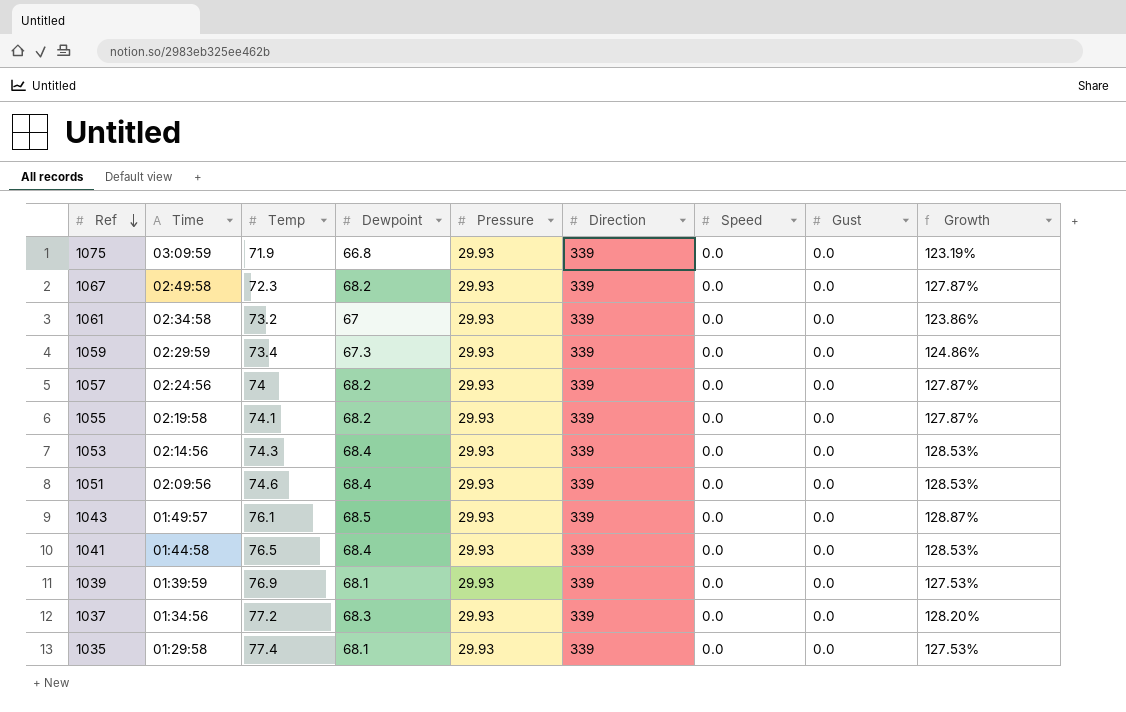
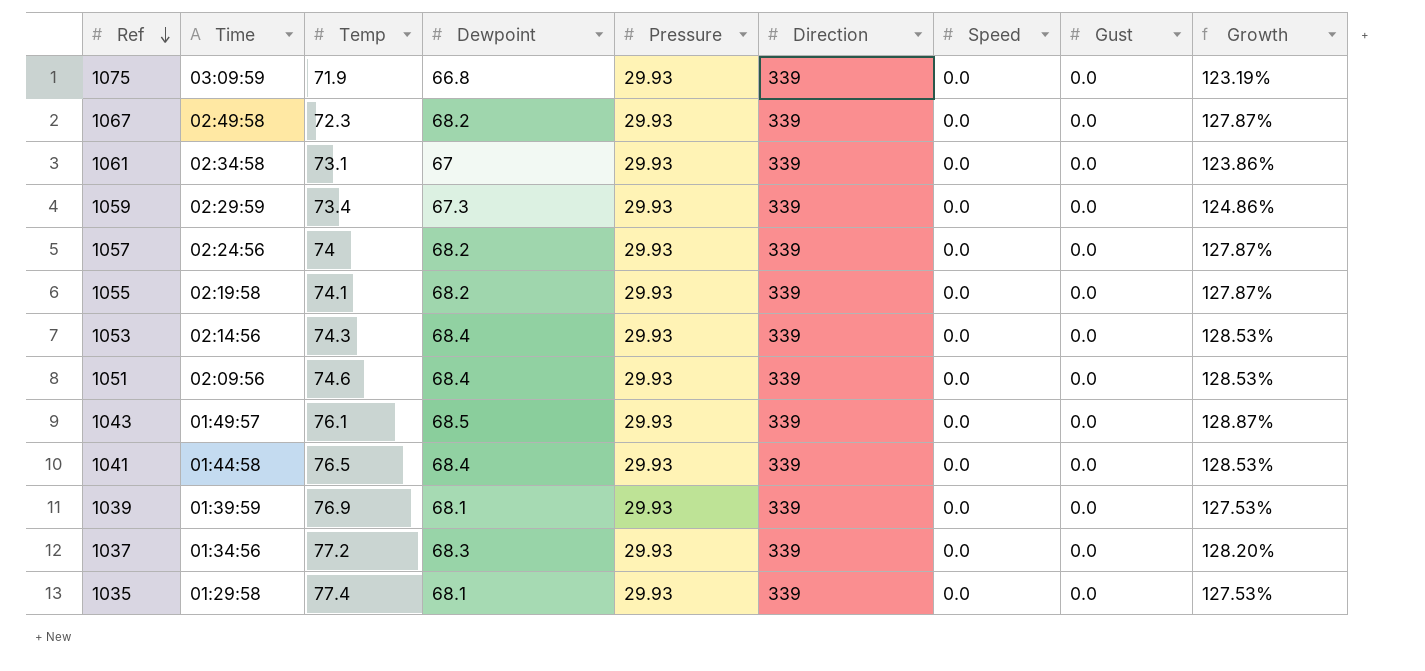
1061 | Temp: 73.2 -> 73.1

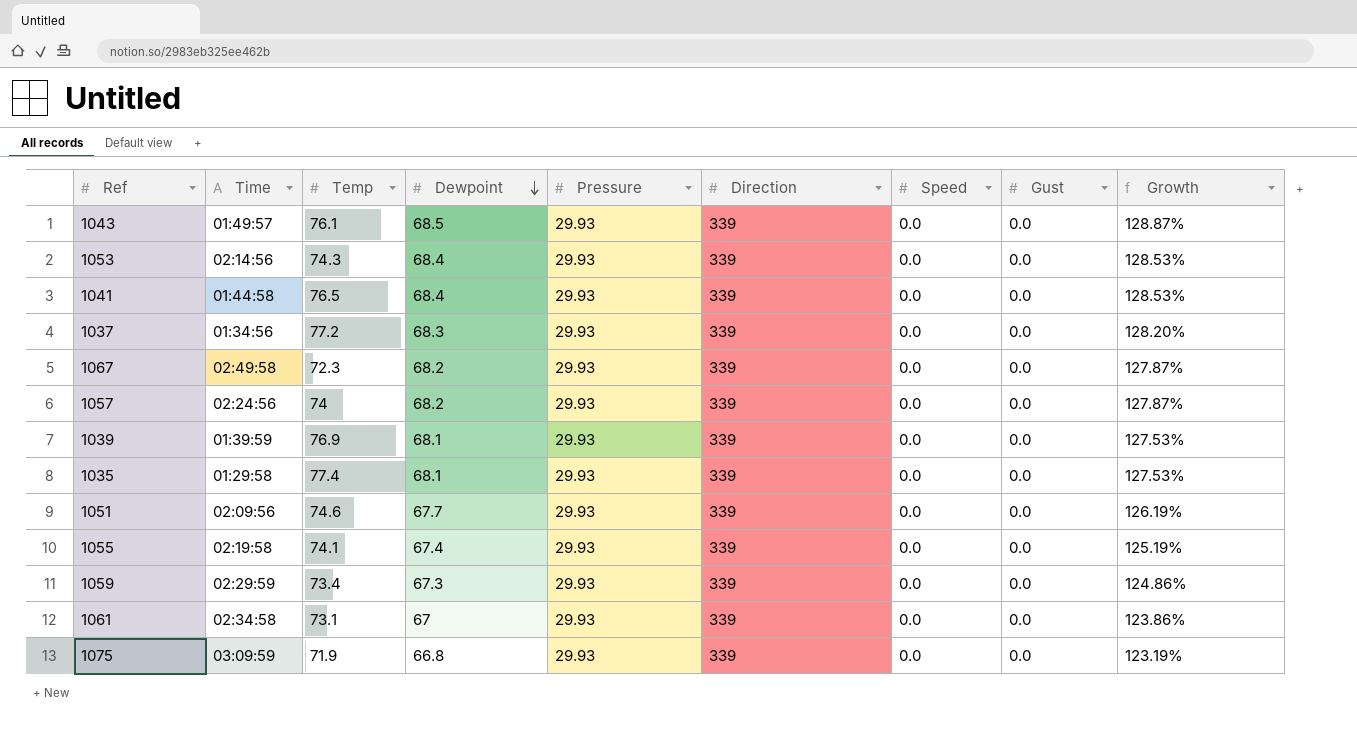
row order: Ref descending -> Dewpoint descending
1051 | Dewpoint: 68.4 -> 67.7
1051 | Growth: 128.53% -> 126.19%
1055 | Dewpoint: 68.2 -> 67.4
1055 | Growth: 127.87% -> 125.19%

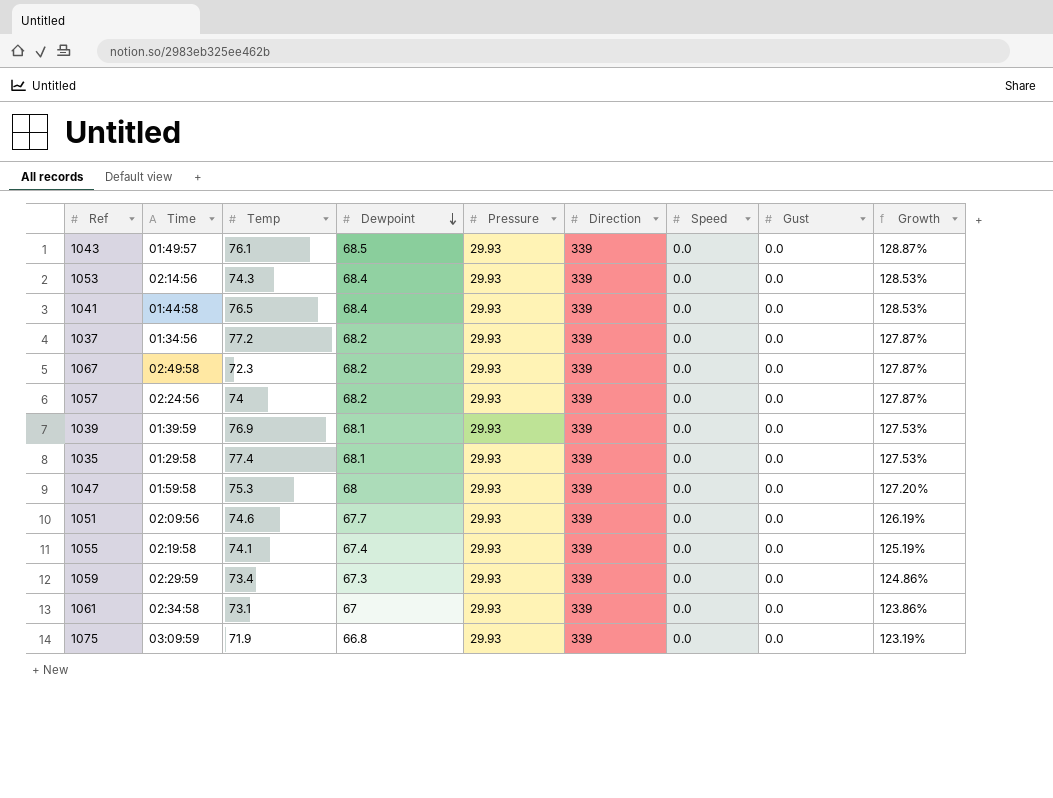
1037 | Dewpoint: 68.3 -> 68.2
1037 | Growth: 128.20% -> 127.87%
row 1047: none -> 01:59:58 | 75.3 | 68 | 29.93 | 339 | 0.0 | 0.0 | 127.20%

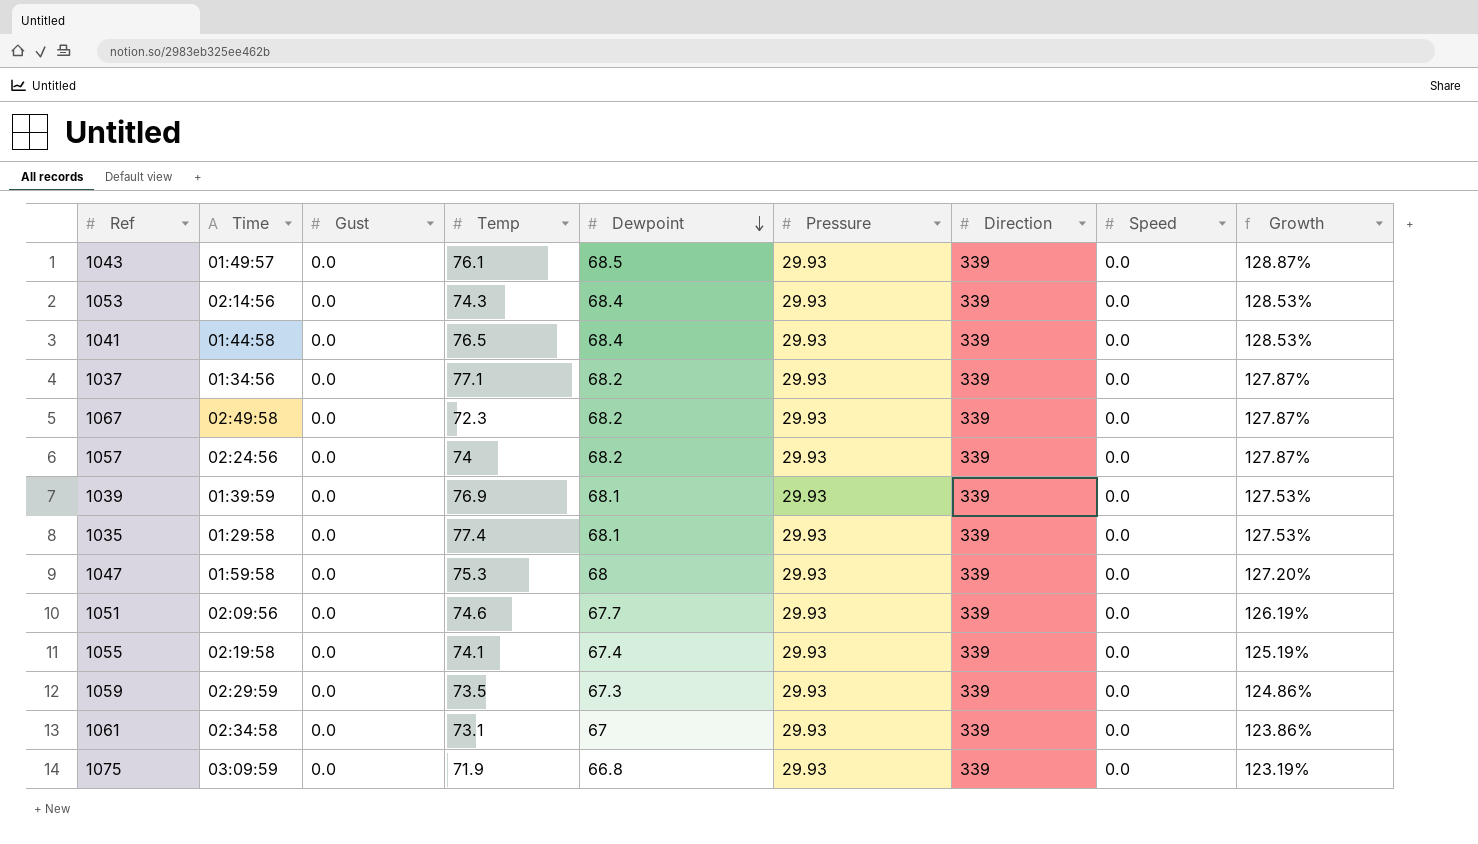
column Gust | position: 8 -> 3
1037 | Temp: 77.2 -> 77.1
1059 | Temp: 73.4 -> 73.5

